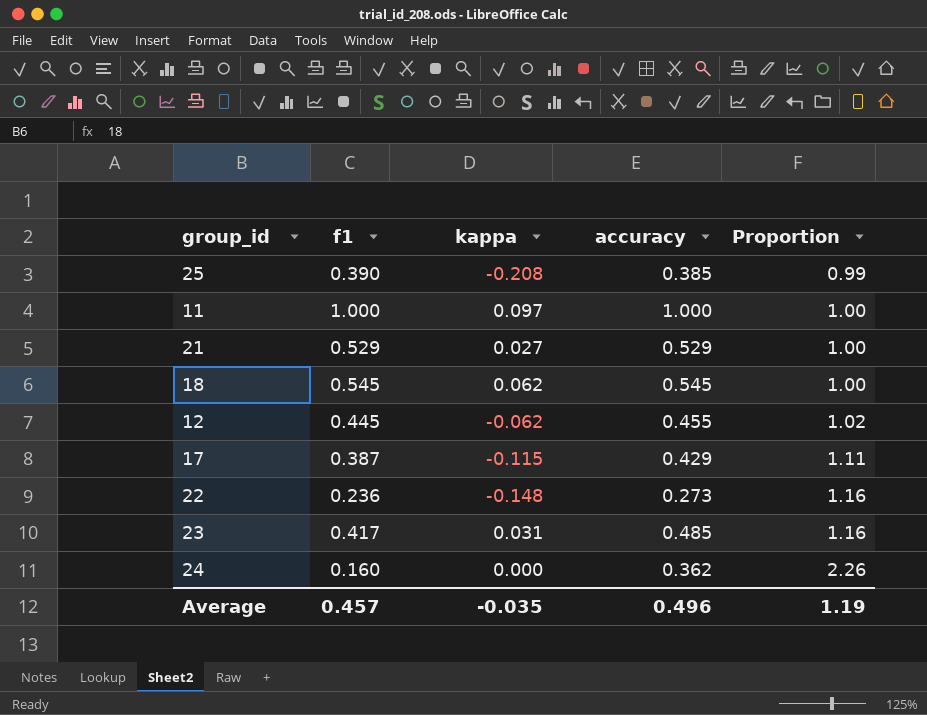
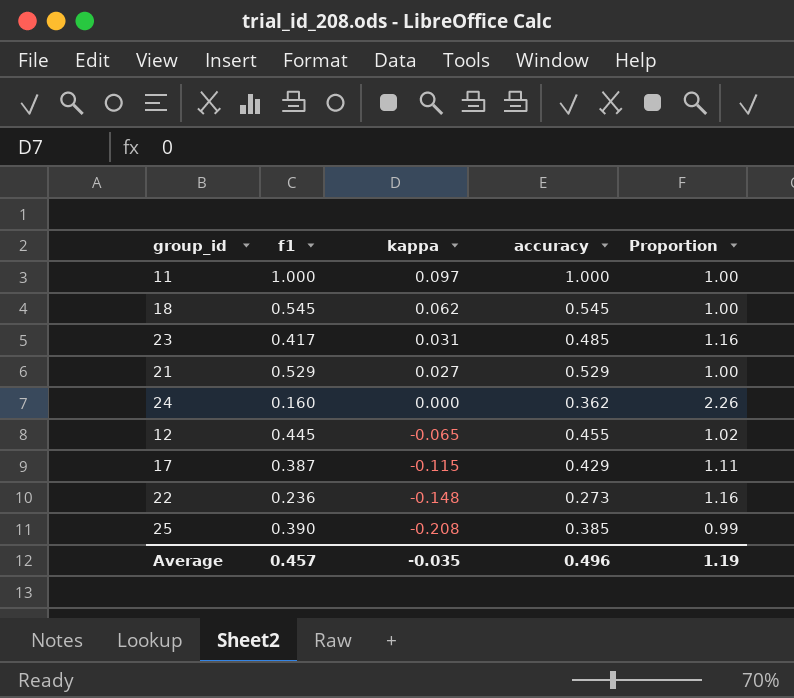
row order: Proportion ascending -> kappa descending
12 | kappa: -0.062 -> -0.065

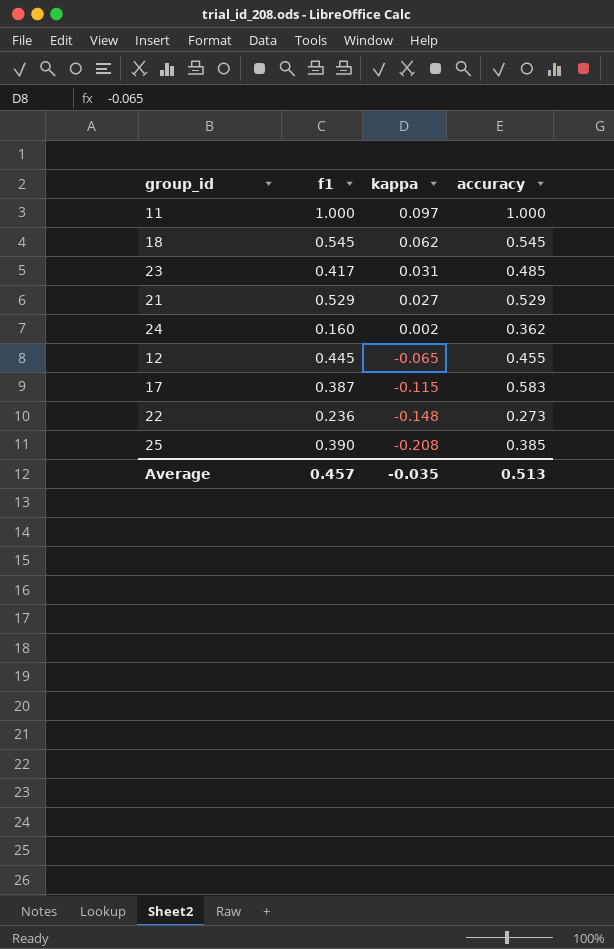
column Proportion | formula: [accuracy] / [f1] -> none
24 | kappa: 0.000 -> 0.002
17 | accuracy: 0.429 -> 0.583
Average | accuracy: 0.496 -> 0.513

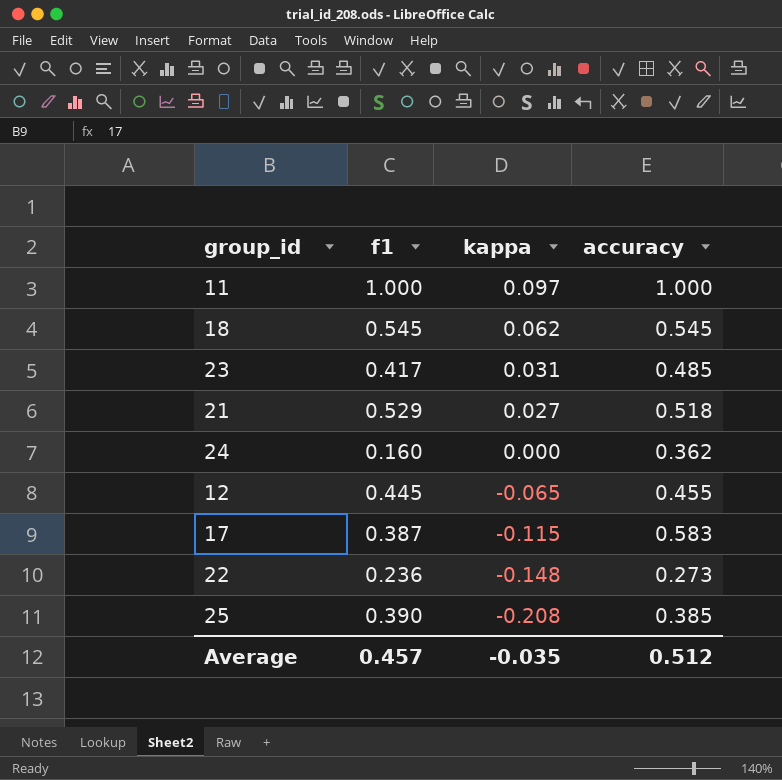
21 | accuracy: 0.529 -> 0.518
24 | kappa: 0.002 -> 0.000
Average | accuracy: 0.513 -> 0.512

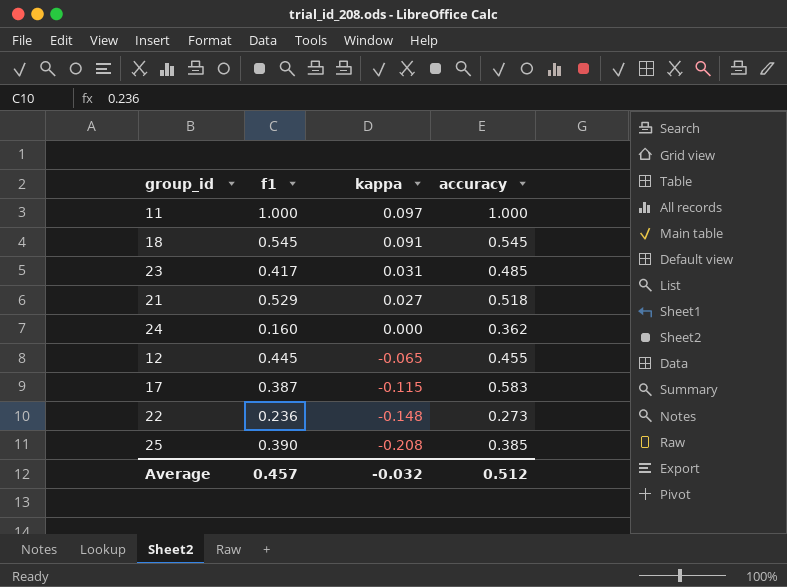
18 | kappa: 0.062 -> 0.091
Average | kappa: -0.035 -> -0.032

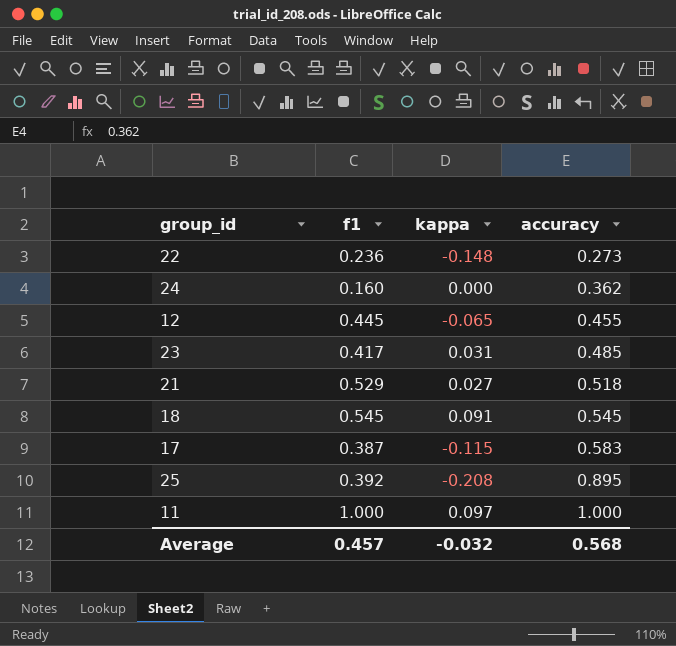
row order: kappa descending -> accuracy ascending
25 | f1: 0.390 -> 0.392
25 | accuracy: 0.385 -> 0.895
Average | accuracy: 0.512 -> 0.568

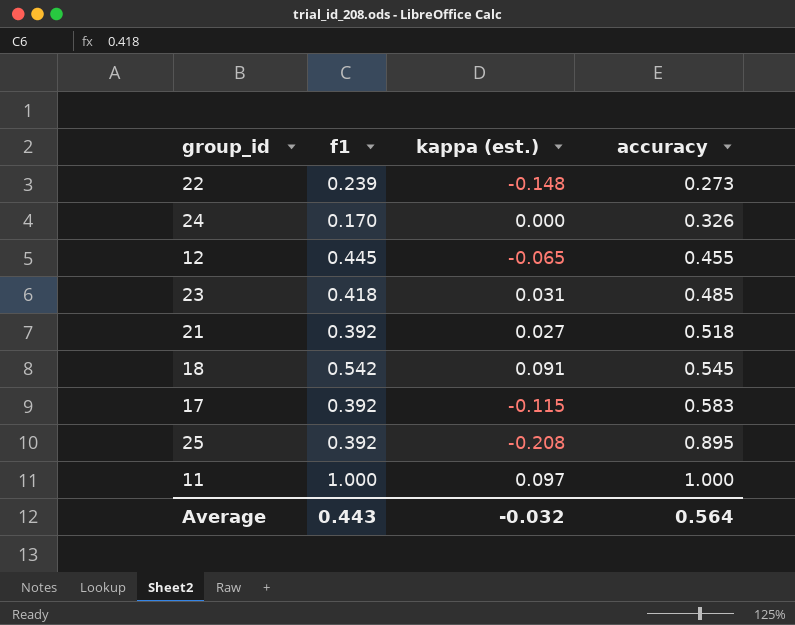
column name: kappa -> kappa (est.)
22 | f1: 0.236 -> 0.239
24 | f1: 0.160 -> 0.170
24 | accuracy: 0.362 -> 0.326
23 | f1: 0.417 -> 0.418
21 | f1: 0.529 -> 0.392
18 | f1: 0.545 -> 0.542
17 | f1: 0.387 -> 0.392
Average | f1: 0.457 -> 0.443
Average | accuracy: 0.568 -> 0.564

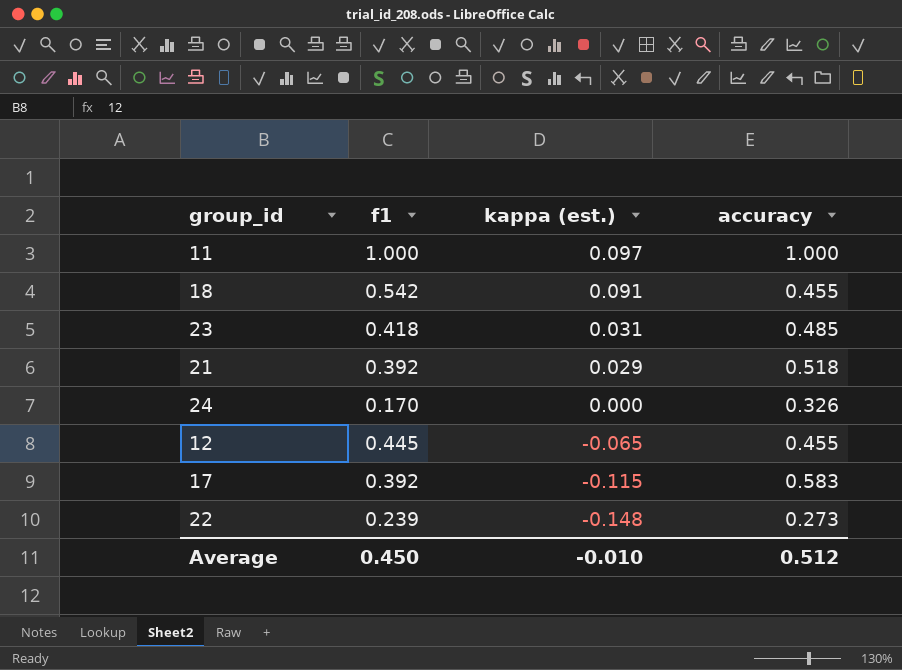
row order: accuracy ascending -> kappa (est.) descending
row 25: 0.392 | -0.208 | 0.895 -> none
18 | accuracy: 0.545 -> 0.455
21 | kappa (est.): 0.027 -> 0.029
Average | f1: 0.443 -> 0.450
Average | kappa (est.): -0.032 -> -0.010
Average | accuracy: 0.564 -> 0.512

